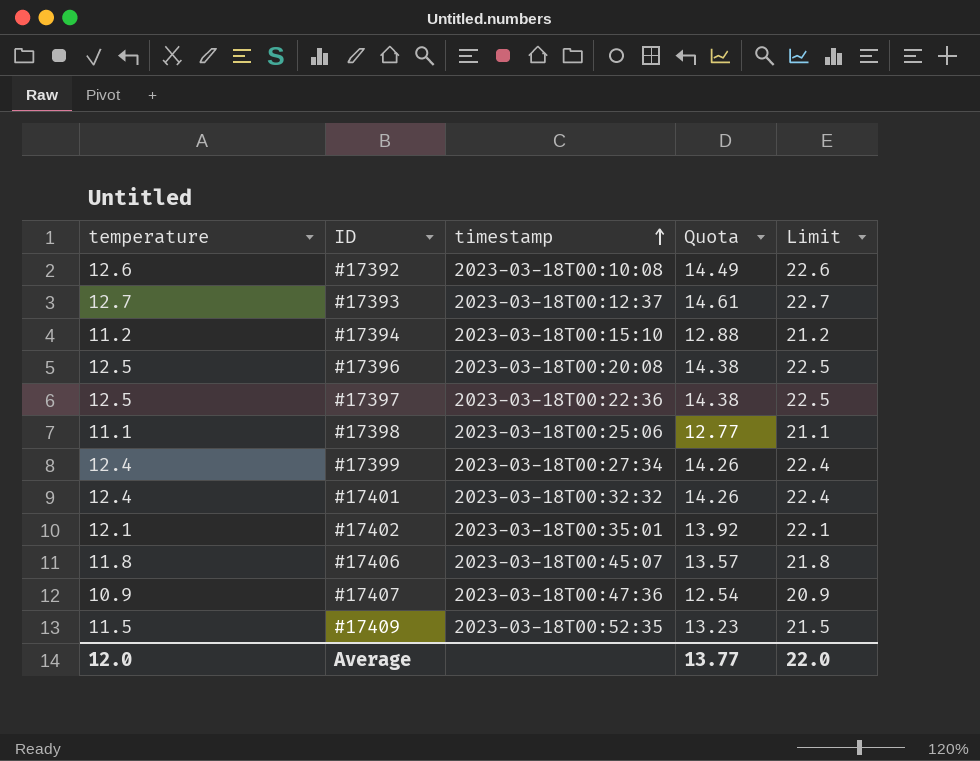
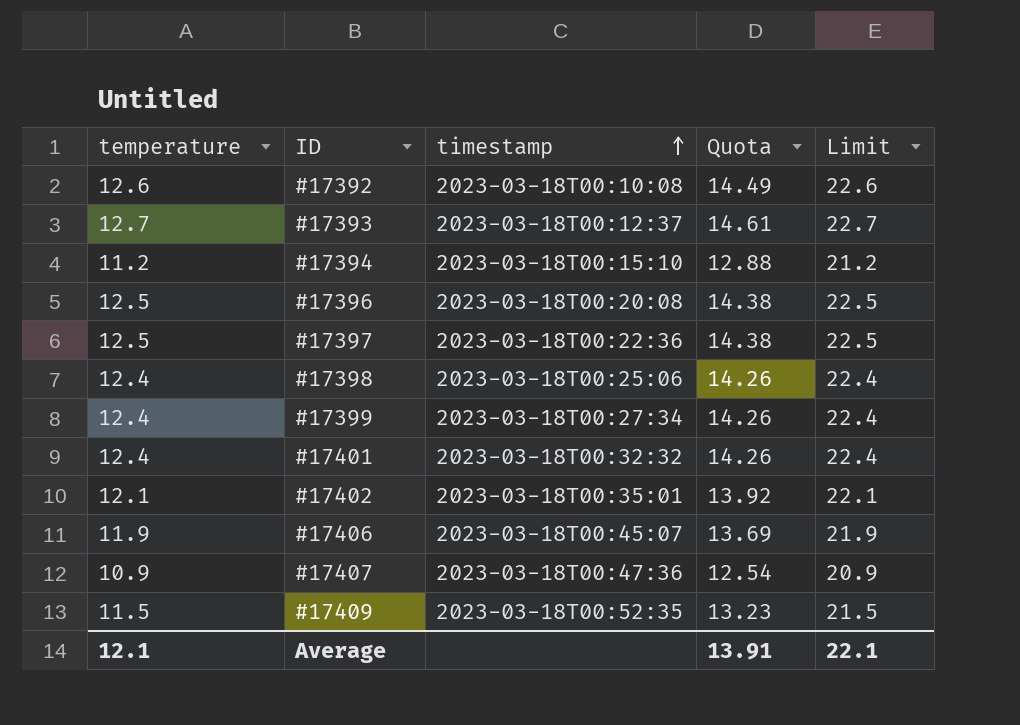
#17398 | temperature: 11.1 -> 12.4
#17398 | Quota: 12.77 -> 14.26
#17398 | Limit: 21.1 -> 22.4
#17406 | temperature: 11.8 -> 11.9
#17406 | Quota: 13.57 -> 13.69
#17406 | Limit: 21.8 -> 21.9
Average | temperature: 12.0 -> 12.1
Average | Quota: 13.77 -> 13.91
Average | Limit: 22.0 -> 22.1

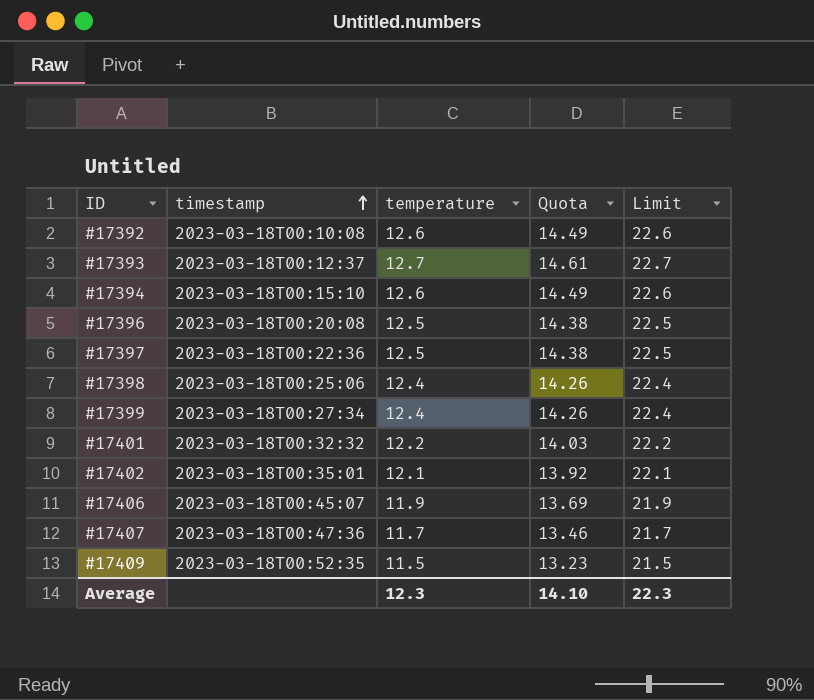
column temperature | position: 1 -> 3
#17394 | temperature: 11.2 -> 12.6
#17394 | Quota: 12.88 -> 14.49
#17394 | Limit: 21.2 -> 22.6
#17401 | temperature: 12.4 -> 12.2
#17401 | Quota: 14.26 -> 14.03
#17401 | Limit: 22.4 -> 22.2
#17407 | temperature: 10.9 -> 11.7
#17407 | Quota: 12.54 -> 13.46
#17407 | Limit: 20.9 -> 21.7
Average | temperature: 12.1 -> 12.3
Average | Quota: 13.91 -> 14.10
Average | Limit: 22.1 -> 22.3

